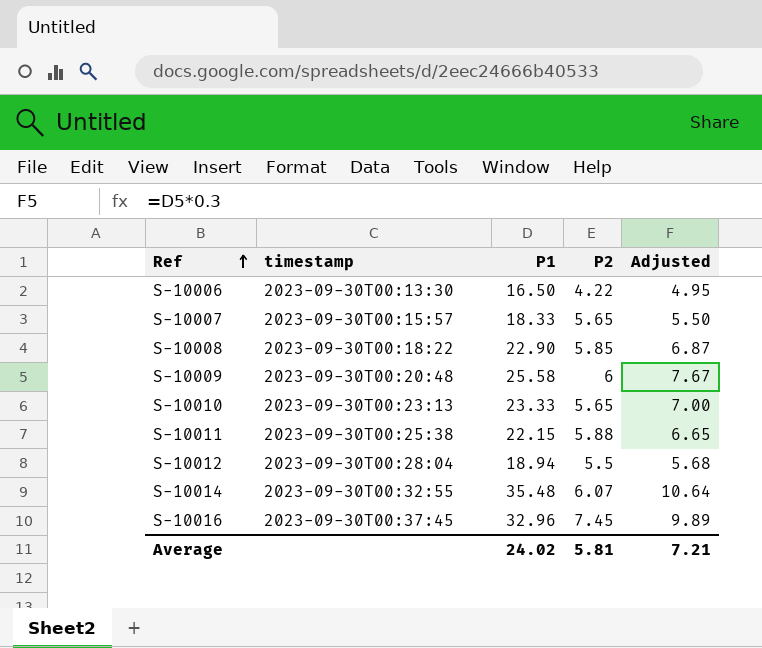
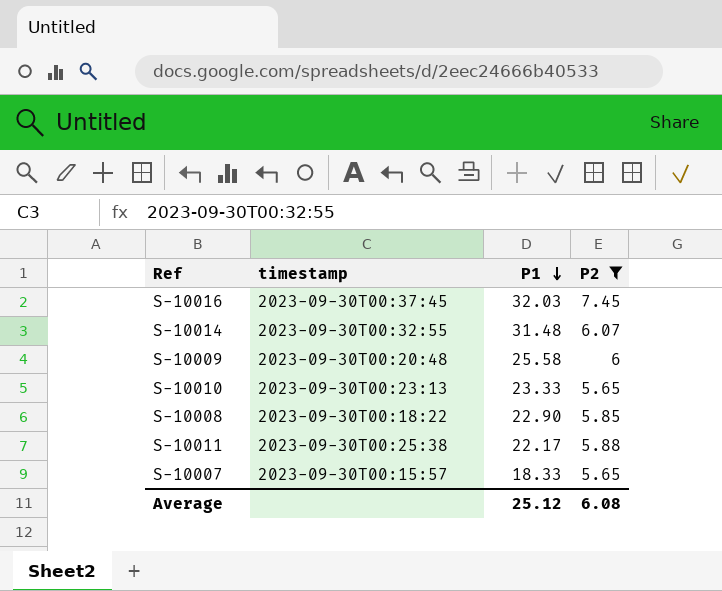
filter: none -> P2 >= 5.65
row order: Ref ascending -> P1 descending
column Adjusted | formula: [P1] * 0.3 -> none
S-10016 | P1: 32.96 -> 32.03
S-10014 | P1: 35.48 -> 31.48
S-10011 | P1: 22.15 -> 22.17
Average | P1: 24.02 -> 25.12
Average | P2: 5.81 -> 6.08

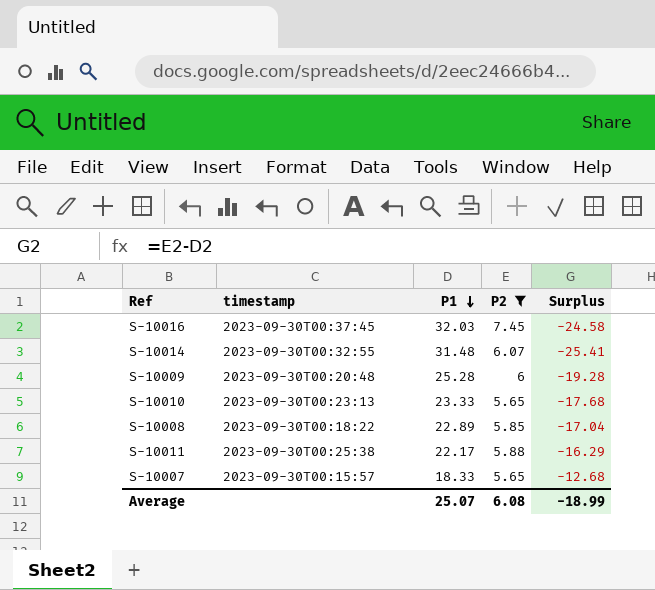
column Surplus | formula: none -> [P2] - [P1]
S-10009 | P1: 25.58 -> 25.28
S-10008 | P1: 22.90 -> 22.89
Average | P1: 25.12 -> 25.07

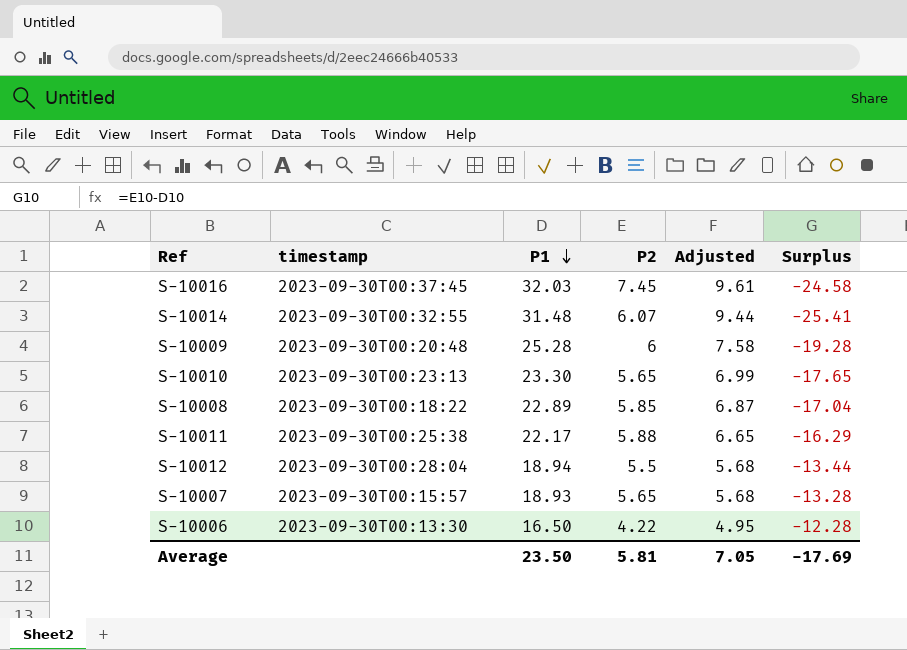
filter: P2 >= 5.65 -> none
column Adjusted | formula: none -> [P1] * 0.3
S-10010 | P1: 23.33 -> 23.30
S-10010 | Surplus: -17.68 -> -17.65
S-10007 | P1: 18.33 -> 18.93
S-10007 | Surplus: -12.68 -> -13.28
Average | P1: 25.07 -> 23.50
Average | P2: 6.08 -> 5.81
Average | Surplus: -18.99 -> -17.69

